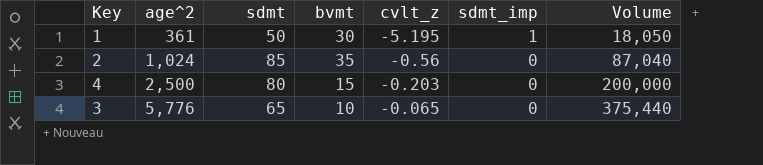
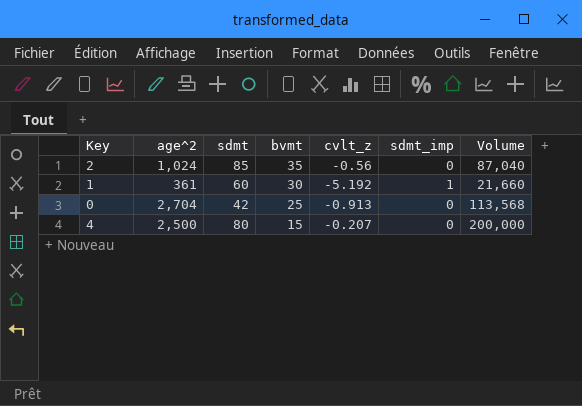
row order: age^2 ascending -> bvmt descending
row 3: 5,776 | 65 | 10 | -0.065 | 0 | 375,440 -> none
1 | sdmt: 50 -> 60
1 | cvlt_z: -5.195 -> -5.192
1 | Volume: 18,050 -> 21,660
row 0: none -> 2,704 | 42 | 25 | -0.913 | 0 | 113,568
4 | cvlt_z: -0.203 -> -0.207

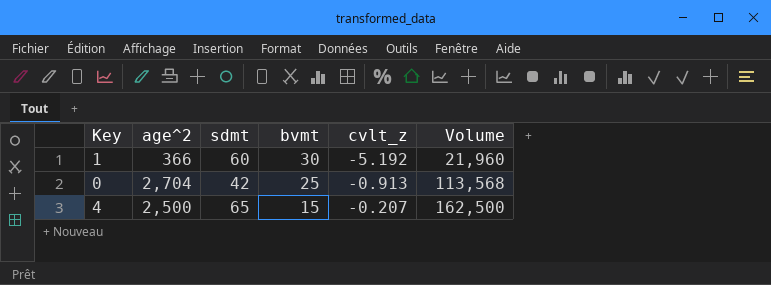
column sdmt_imp | position: 6 -> none
row 2: 1,024 | 85 | 35 | -0.56 | 0 | 87,040 -> none
1 | age^2: 361 -> 366
1 | Volume: 21,660 -> 21,960
4 | sdmt: 80 -> 65
4 | Volume: 200,000 -> 162,500

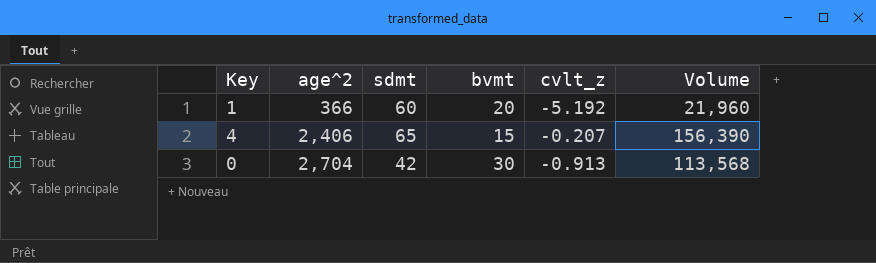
row order: bvmt descending -> age^2 ascending
1 | bvmt: 30 -> 20
4 | age^2: 2,500 -> 2,406
4 | Volume: 162,500 -> 156,390
0 | bvmt: 25 -> 30

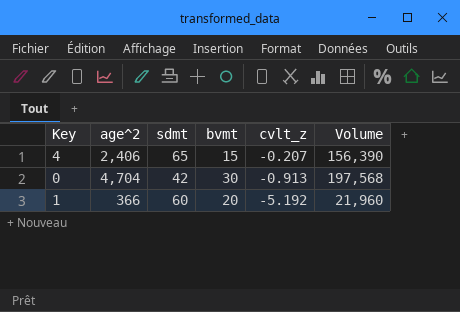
row order: age^2 ascending -> cvlt_z descending
0 | age^2: 2,704 -> 4,704
0 | Volume: 113,568 -> 197,568

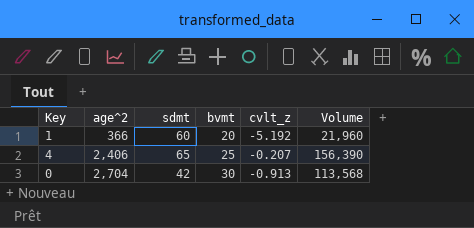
row order: cvlt_z descending -> age^2 ascending
4 | bvmt: 15 -> 25
0 | age^2: 4,704 -> 2,704
0 | Volume: 197,568 -> 113,568

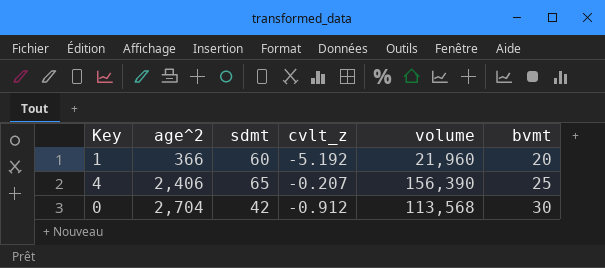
column name: Volume -> volume
column bvmt | position: 4 -> 6
0 | cvlt_z: -0.913 -> -0.912

